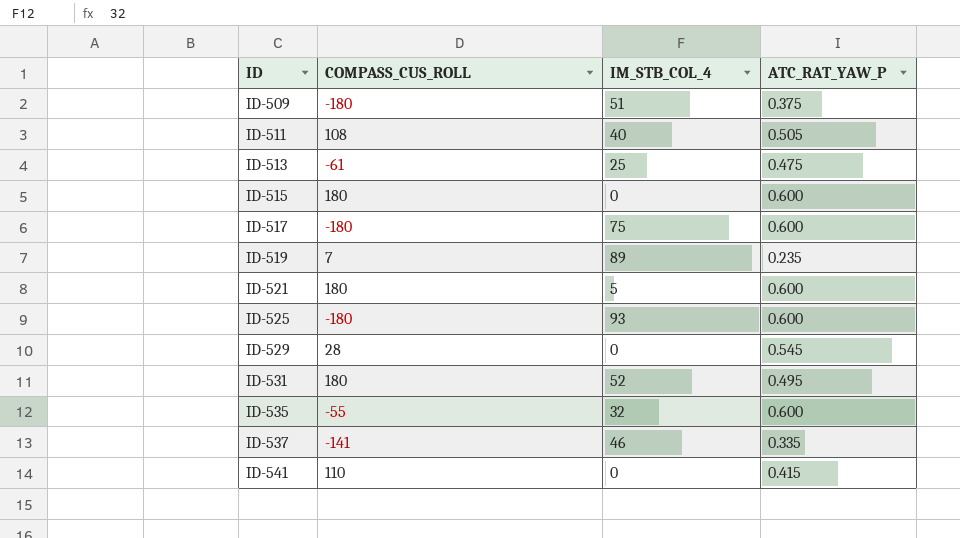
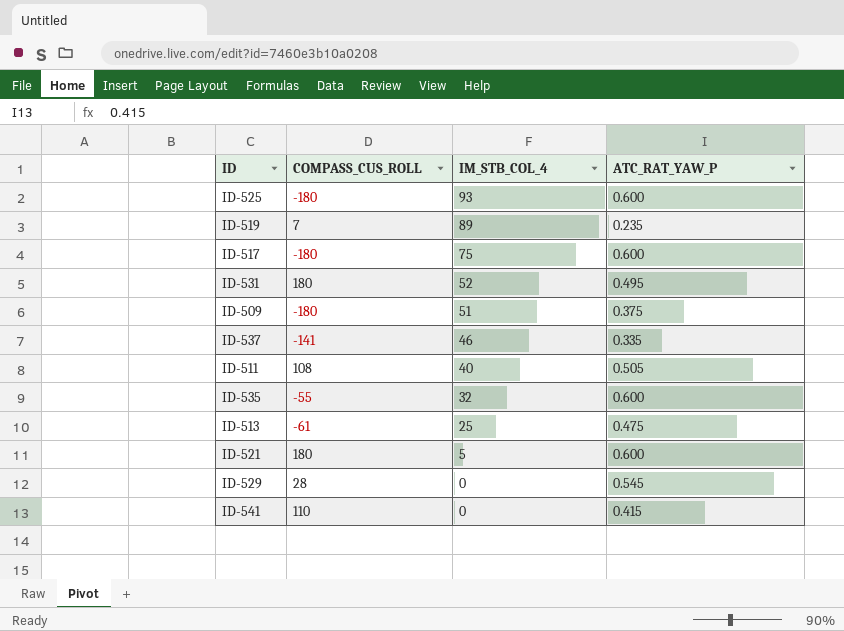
row order: ID ascending -> IM_STB_COL_4 descending
row ID-515: 180 | 0 | 0.600 -> none

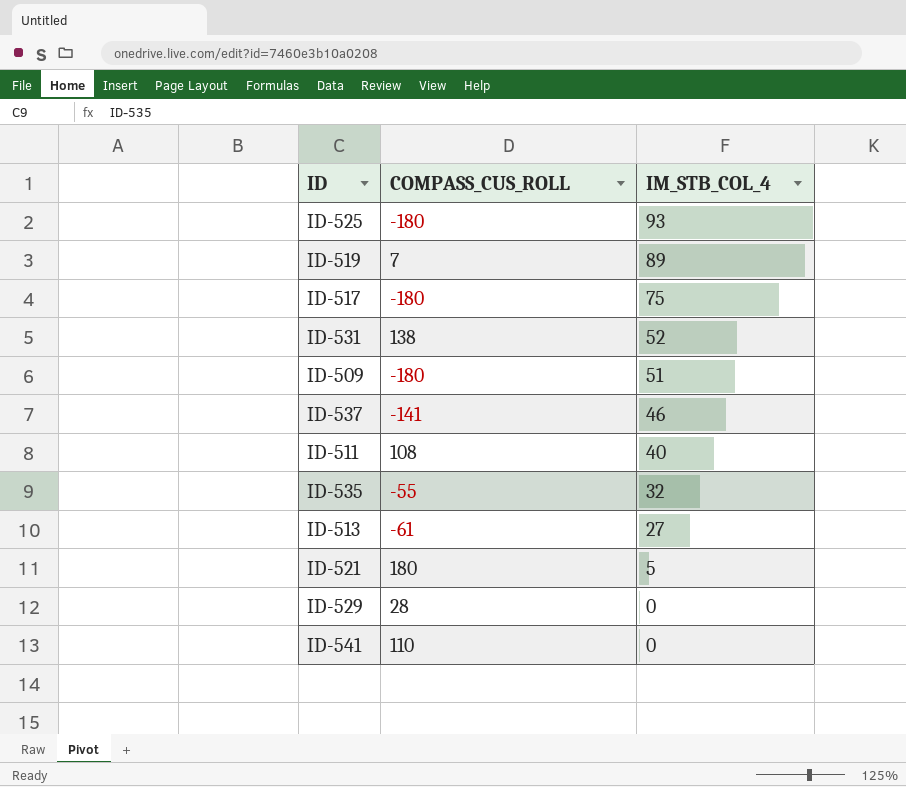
column ATC_RAT_YAW_P | position: 4 -> none
ID-531 | COMPASS_CUS_ROLL: 180 -> 138
ID-513 | IM_STB_COL_4: 25 -> 27

